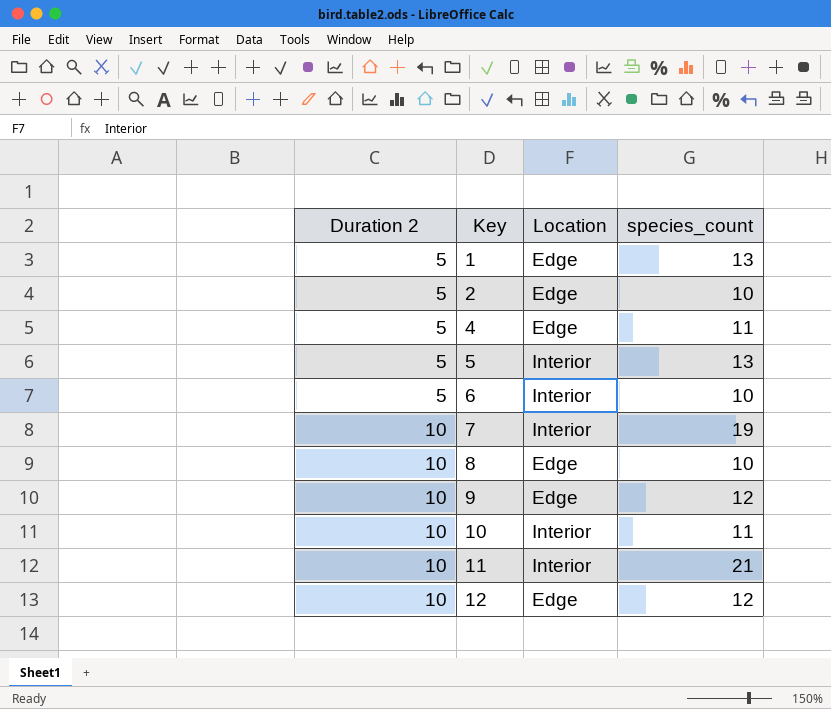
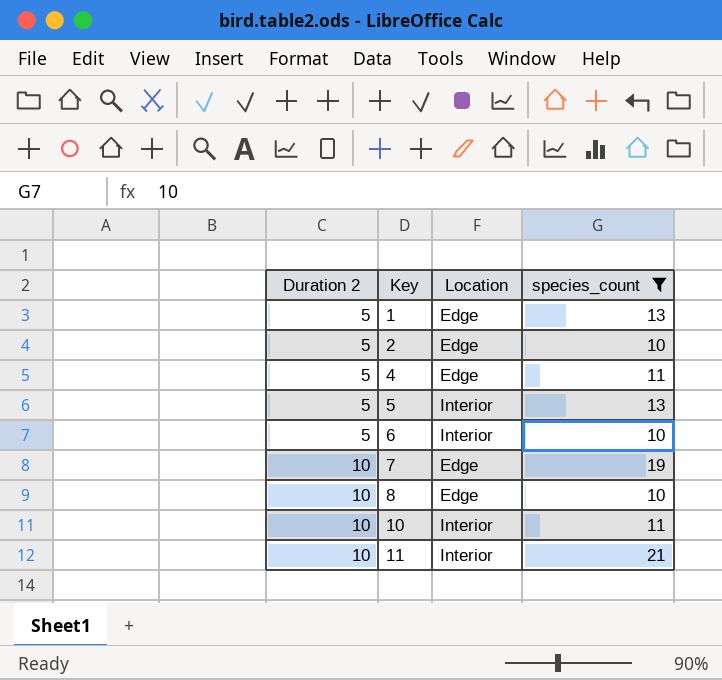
filter: none -> species_count != 12
7 | Location: Interior -> Edge

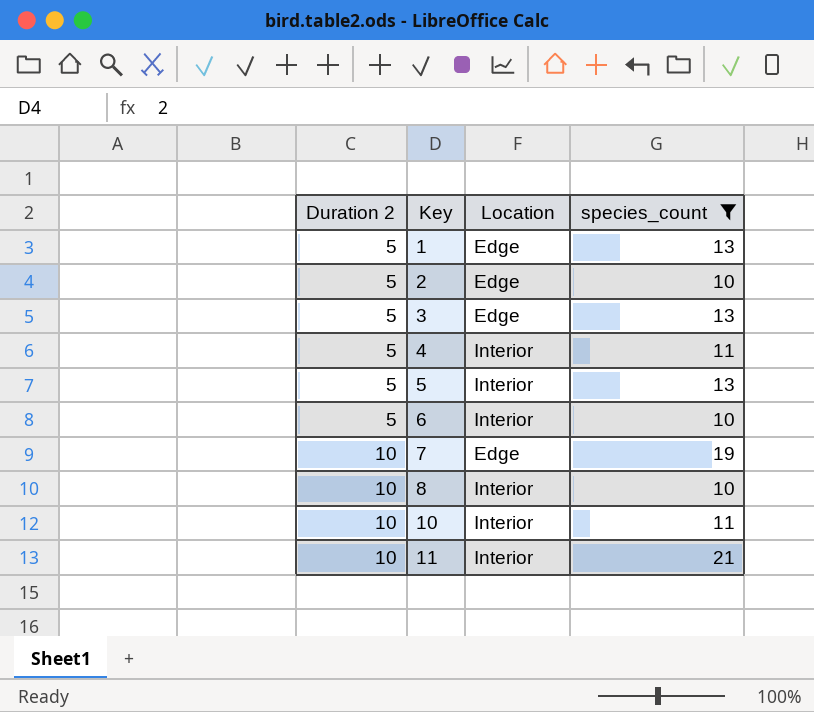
row 3: none -> 5 | Edge | 13
4 | Location: Edge -> Interior
8 | Location: Edge -> Interior

